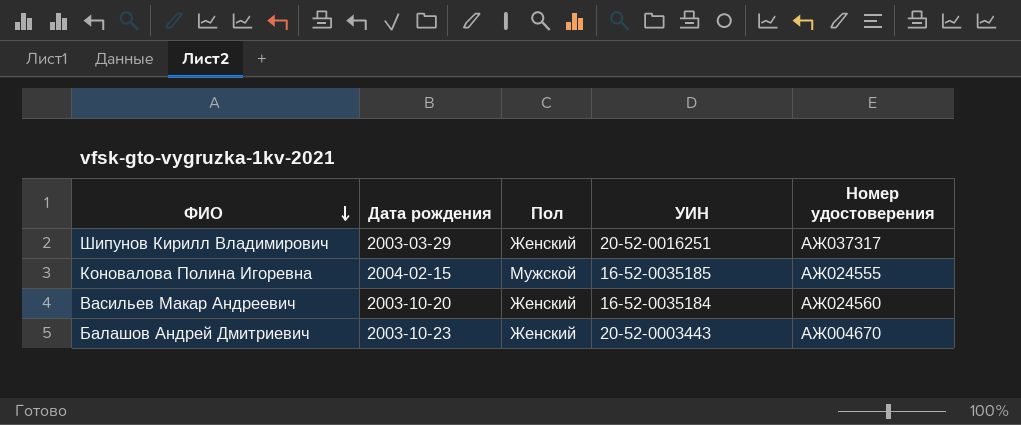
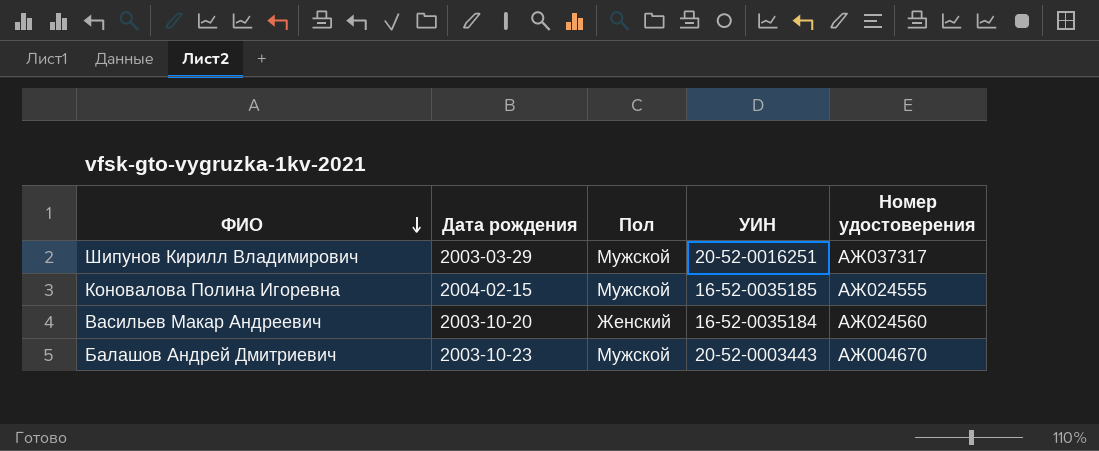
Шипунов Кирилл Владимирович | Пол: Женский -> Мужской
Балашов Андрей Дмитриевич | Пол: Женский -> Мужской

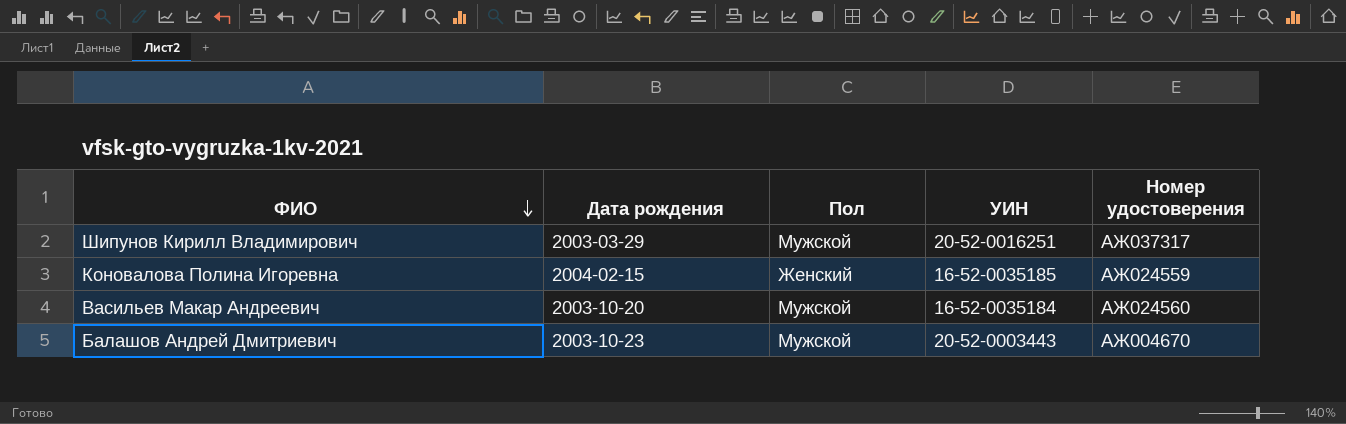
Коновалова Полина Игоревна | Пол: Мужской -> Женский
Коновалова Полина Игоревна | Номер удостоверения: АЖ024555 -> АЖ024559
Васильев Макар Андреевич | Пол: Женский -> Мужской

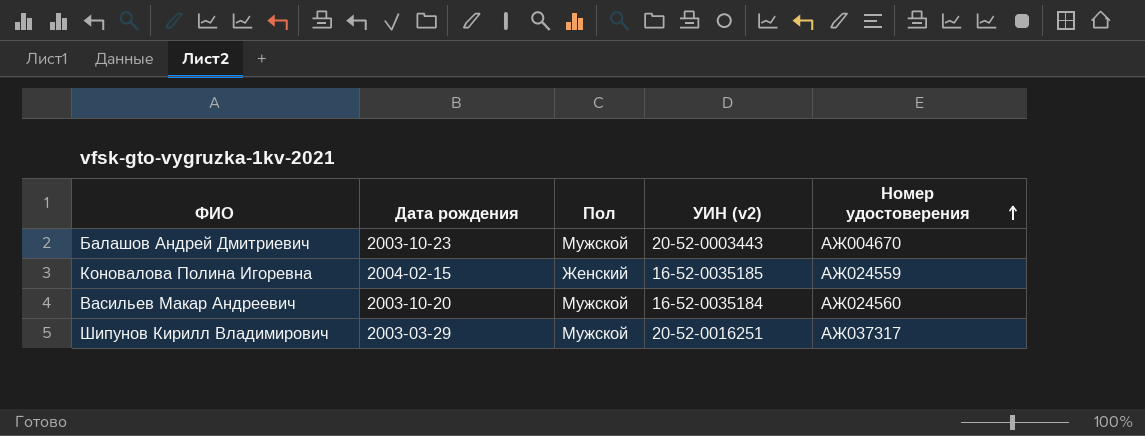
row order: ФИО descending -> Номер удостоверения ascending
column name: УИН -> УИН (v2)

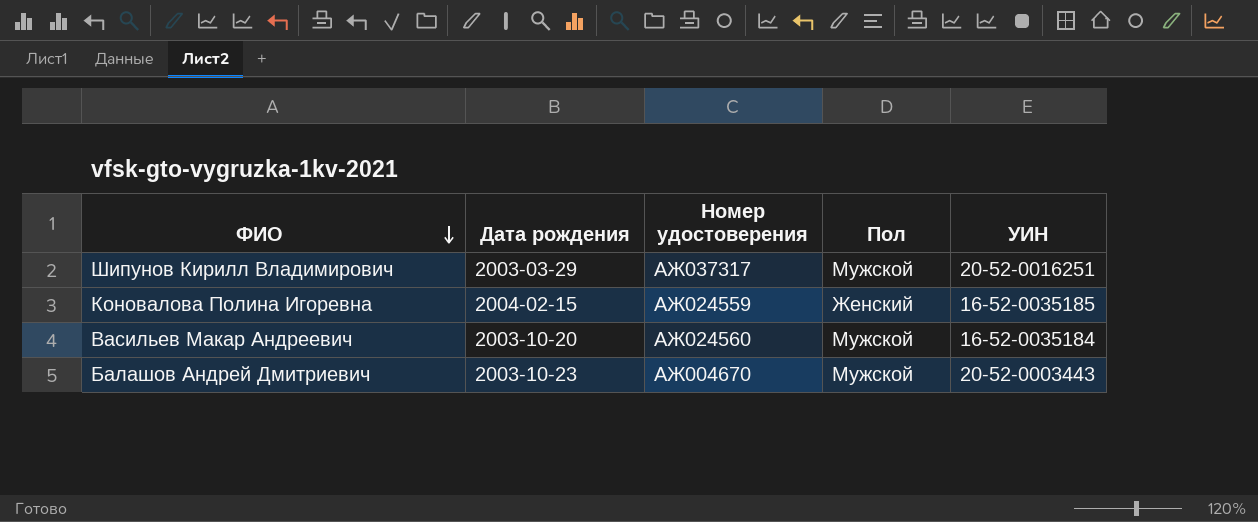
row order: Номер удостоверения ascending -> ФИО descending
column Номер удостоверения | position: 5 -> 3
column name: УИН (v2) -> УИН

